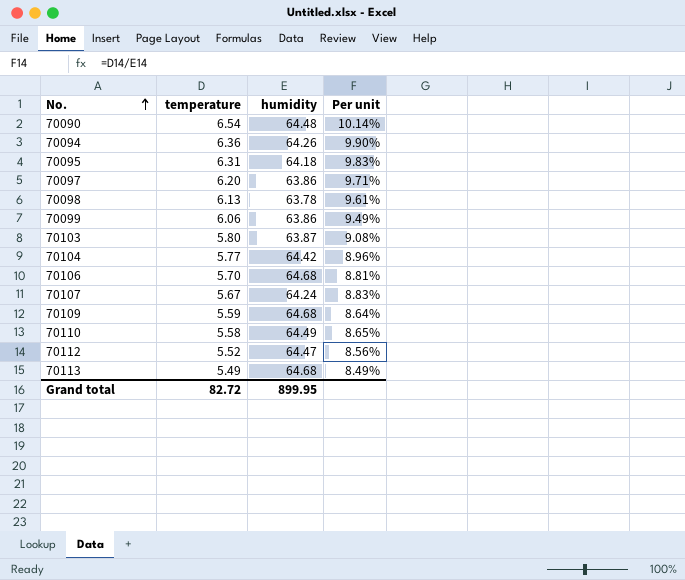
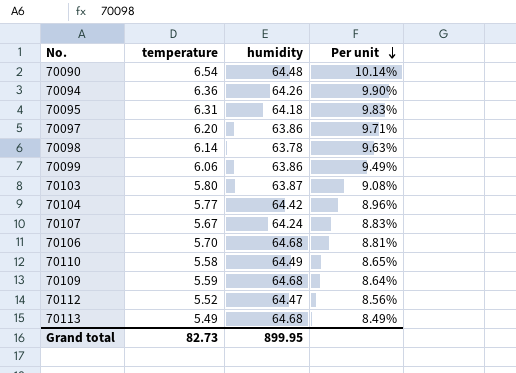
row order: No. ascending -> Per unit descending
70098 | temperature: 6.13 -> 6.14
70098 | Per unit: 9.61% -> 9.63%
Grand total | temperature: 82.72 -> 82.73

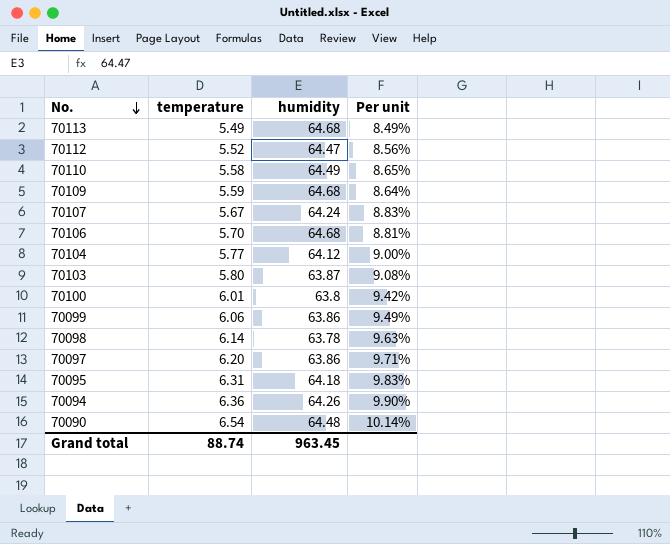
row order: Per unit descending -> No. descending
70104 | humidity: 64.42 -> 64.12
70104 | Per unit: 8.96% -> 9.00%
row 70100: none -> 6.01 | 63.8 | 9.42%
Grand total | temperature: 82.73 -> 88.74
Grand total | humidity: 899.95 -> 963.45

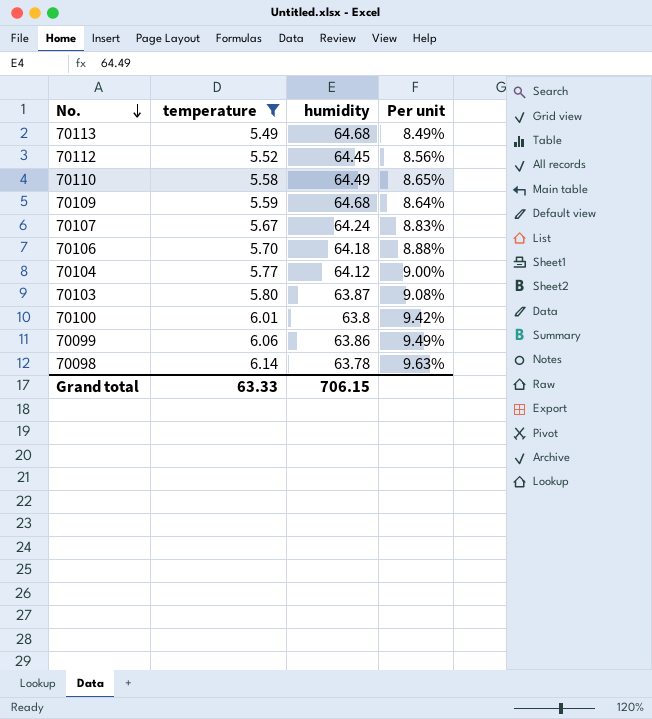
filter: none -> temperature <= 6.14
70112 | humidity: 64.47 -> 64.45
70106 | humidity: 64.68 -> 64.18
70106 | Per unit: 8.81% -> 8.88%
Grand total | temperature: 88.74 -> 63.33
Grand total | humidity: 963.45 -> 706.15

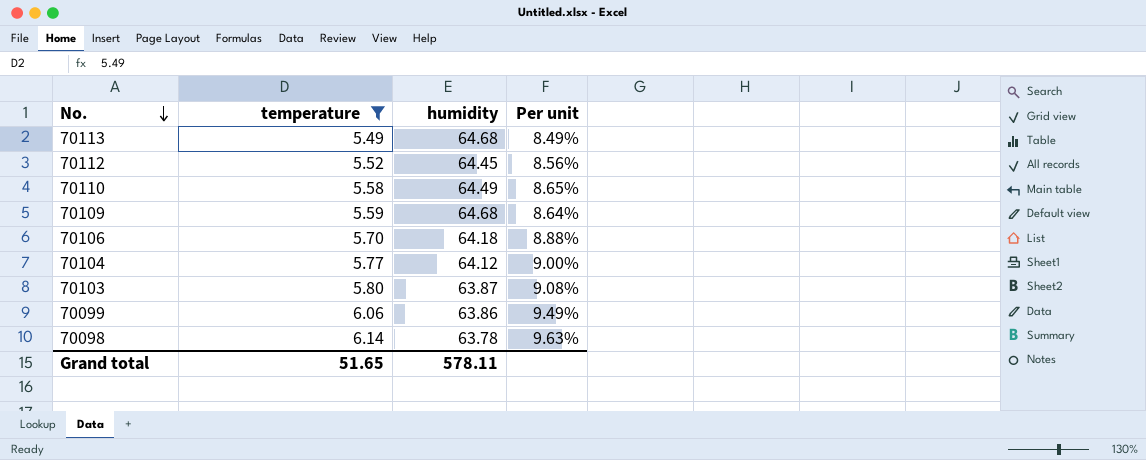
row 70107: 5.67 | 64.24 | 8.83% -> none
row 70100: 6.01 | 63.8 | 9.42% -> none
Grand total | temperature: 63.33 -> 51.65
Grand total | humidity: 706.15 -> 578.11

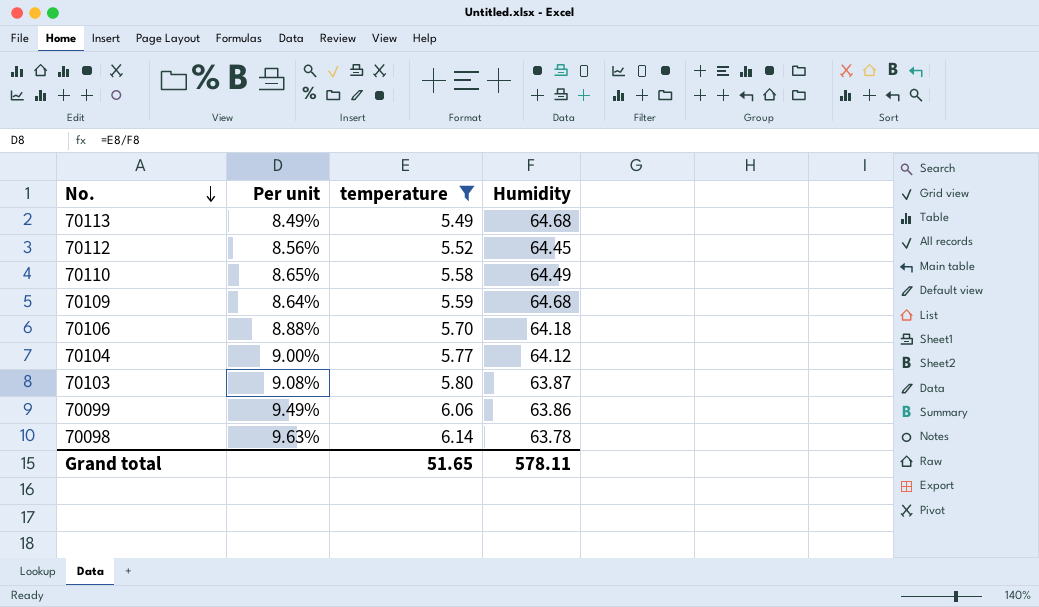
column Per unit | position: 4 -> 2
column name: humidity -> Humidity

